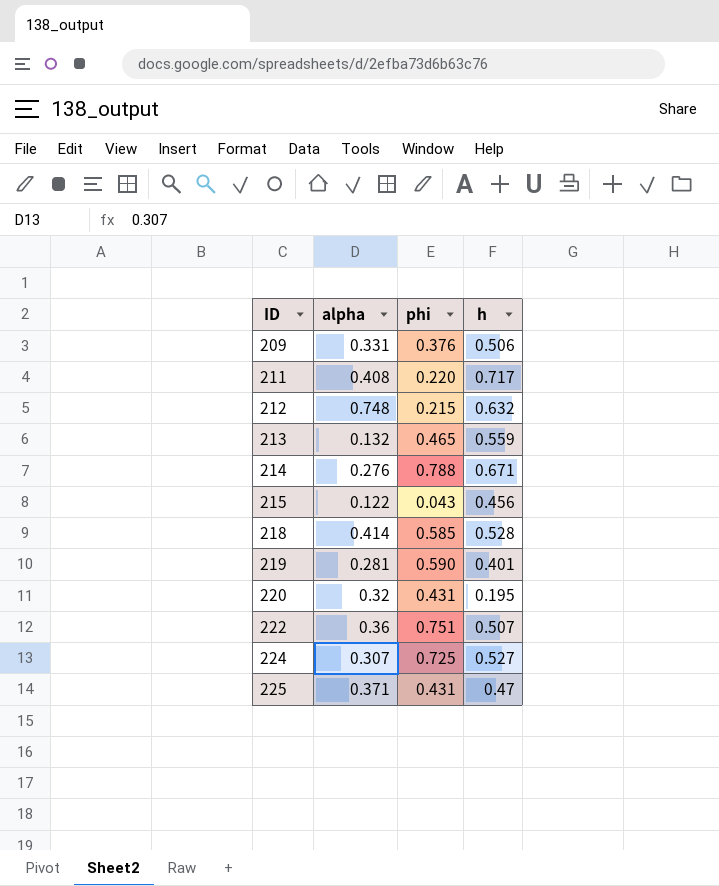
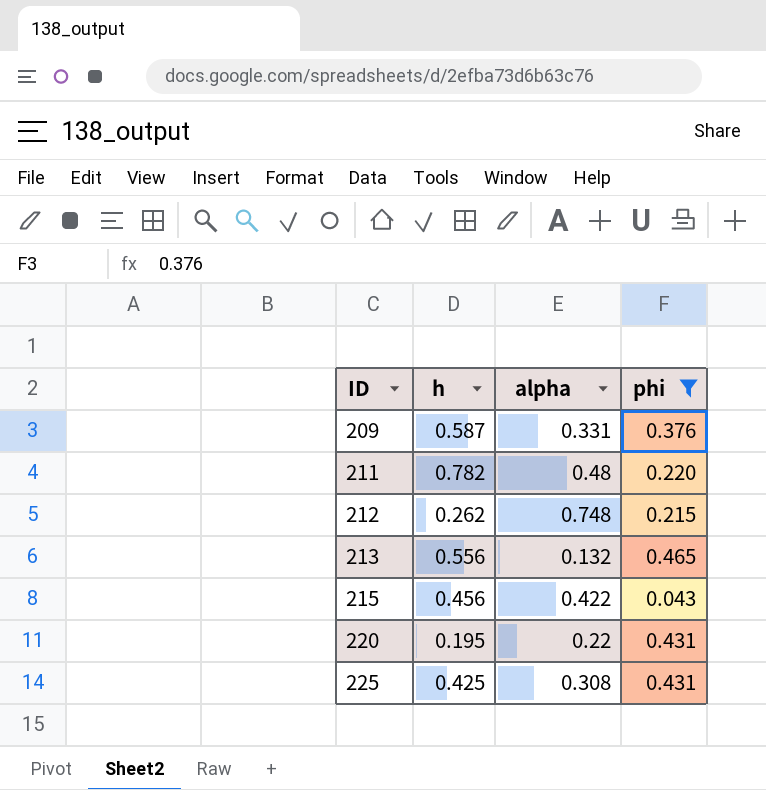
filter: none -> phi <= 0.465
column h | position: 4 -> 2
209 | h: 0.506 -> 0.587
211 | h: 0.717 -> 0.782
211 | alpha: 0.408 -> 0.48
212 | h: 0.632 -> 0.262
213 | h: 0.559 -> 0.556
215 | alpha: 0.122 -> 0.422
220 | alpha: 0.32 -> 0.22
225 | h: 0.47 -> 0.425
225 | alpha: 0.371 -> 0.308

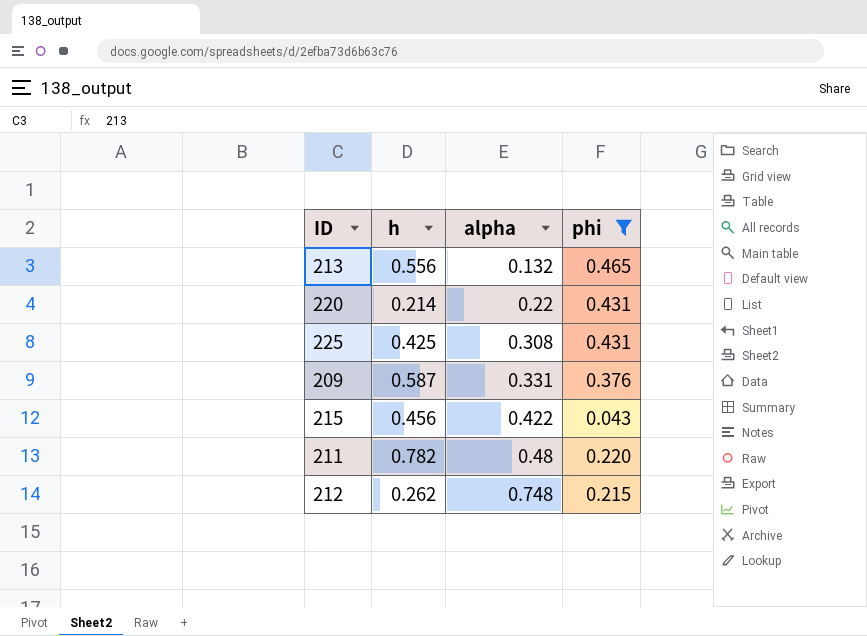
row order: ID ascending -> alpha ascending
220 | h: 0.195 -> 0.214

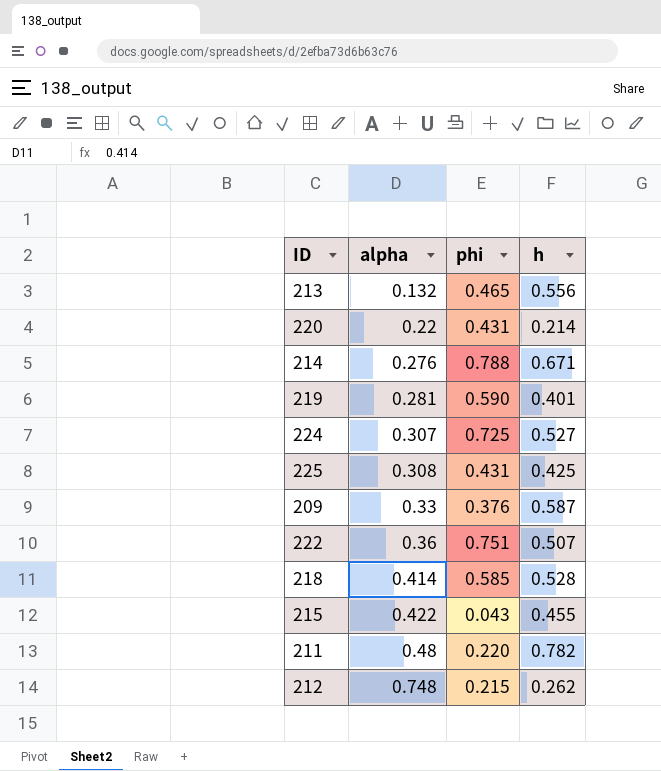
filter: phi <= 0.465 -> none
column h | position: 2 -> 4
209 | alpha: 0.331 -> 0.33
215 | h: 0.456 -> 0.455

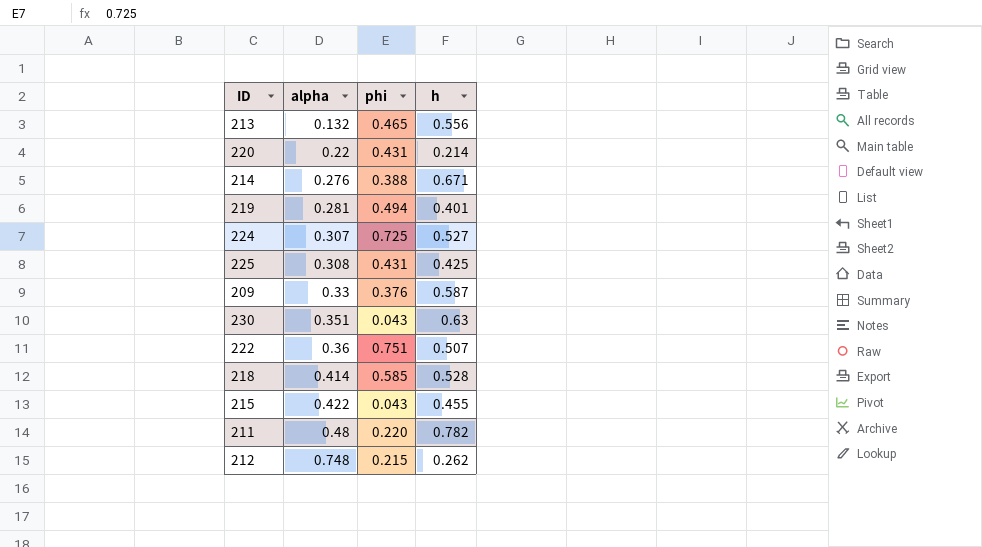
214 | phi: 0.788 -> 0.388
219 | phi: 0.590 -> 0.494
row 230: none -> 0.351 | 0.043 | 0.63

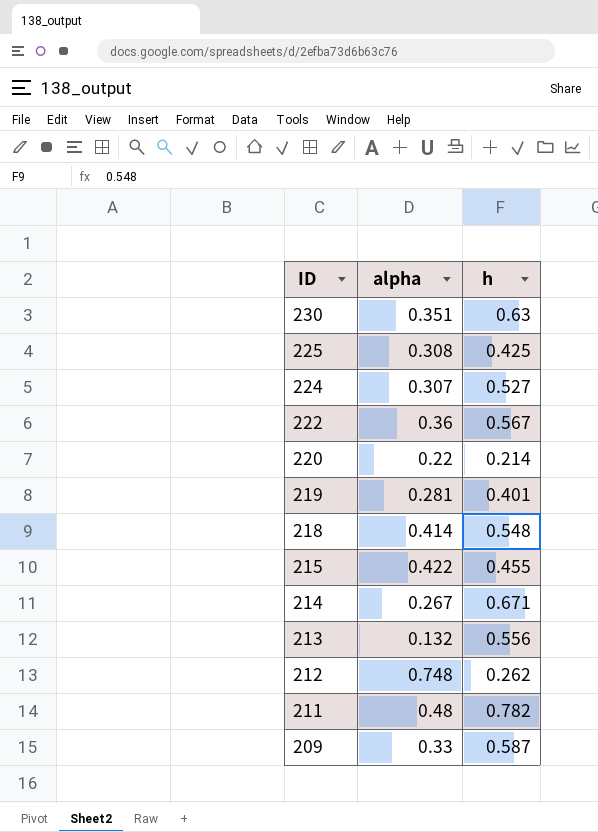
row order: alpha ascending -> ID descending
column phi | position: 3 -> none
222 | h: 0.507 -> 0.567
218 | h: 0.528 -> 0.548
214 | alpha: 0.276 -> 0.267

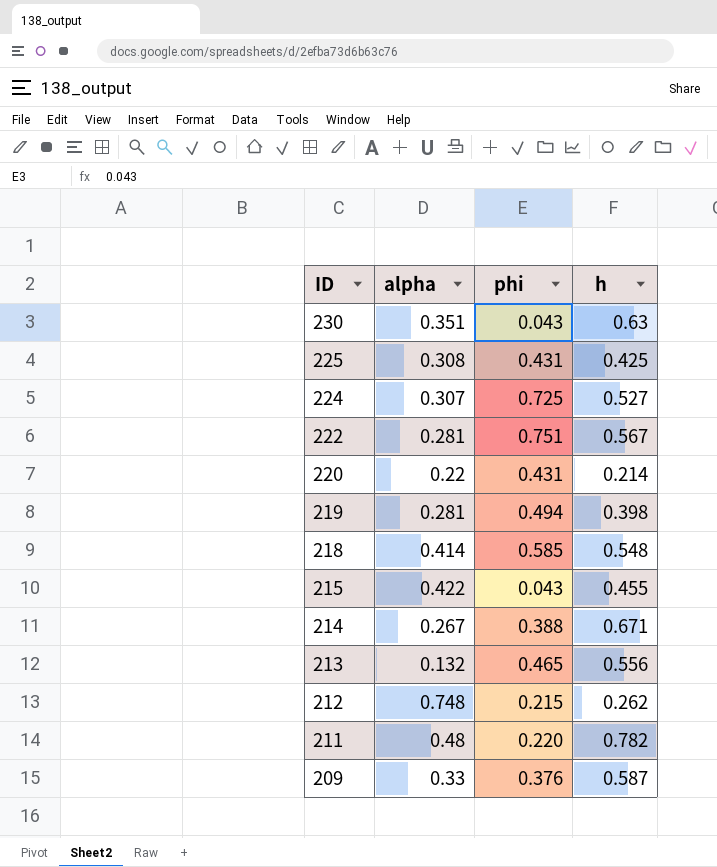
column phi | position: none -> 3
222 | alpha: 0.36 -> 0.281
219 | h: 0.401 -> 0.398

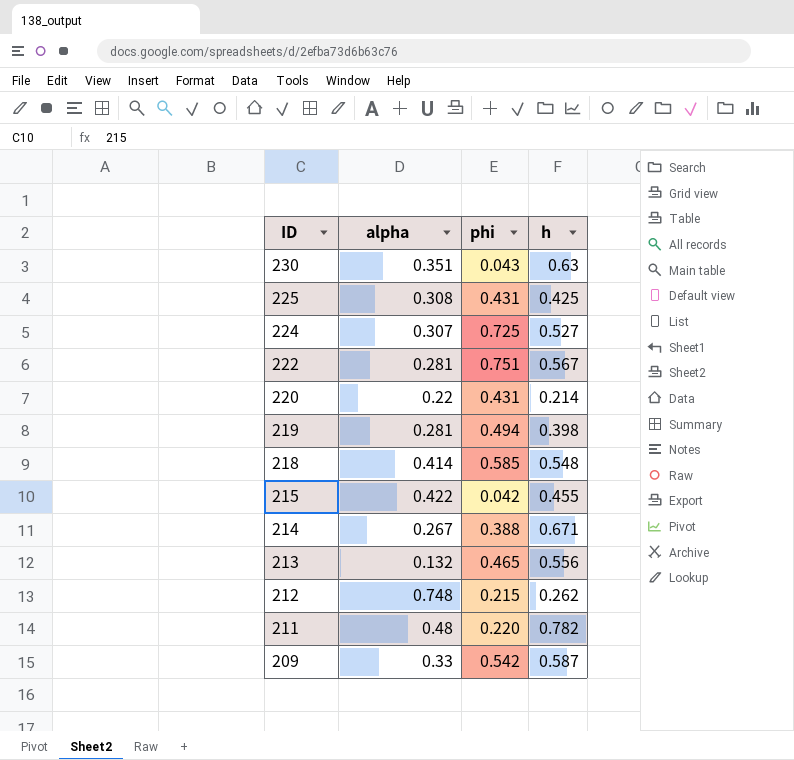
215 | phi: 0.043 -> 0.042
209 | phi: 0.376 -> 0.542

